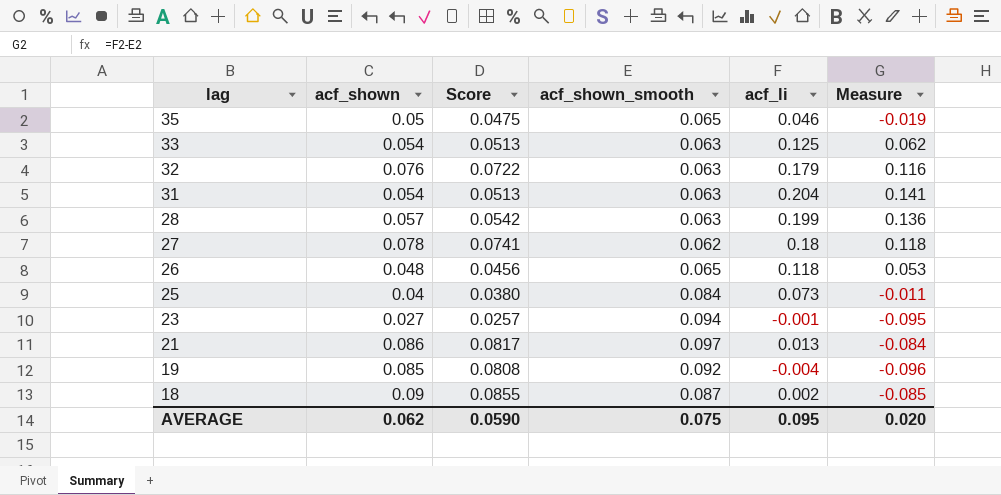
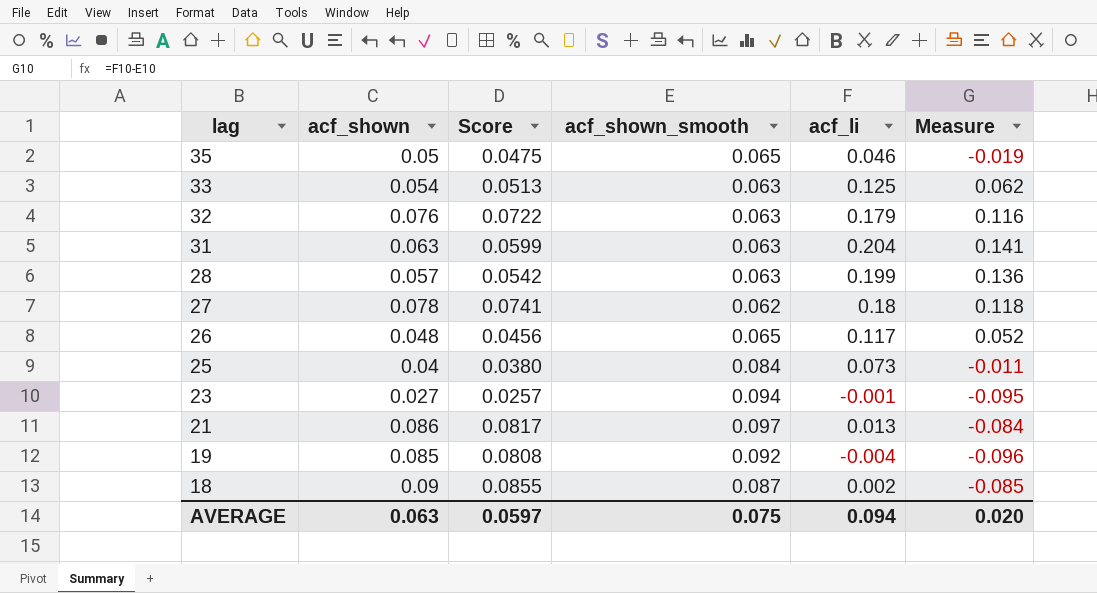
31 | acf_shown: 0.054 -> 0.063
31 | Score: 0.0513 -> 0.0599
26 | acf_li: 0.118 -> 0.117
26 | Measure: 0.053 -> 0.052
AVERAGE | acf_shown: 0.062 -> 0.063
AVERAGE | Score: 0.0590 -> 0.0597
AVERAGE | acf_li: 0.095 -> 0.094

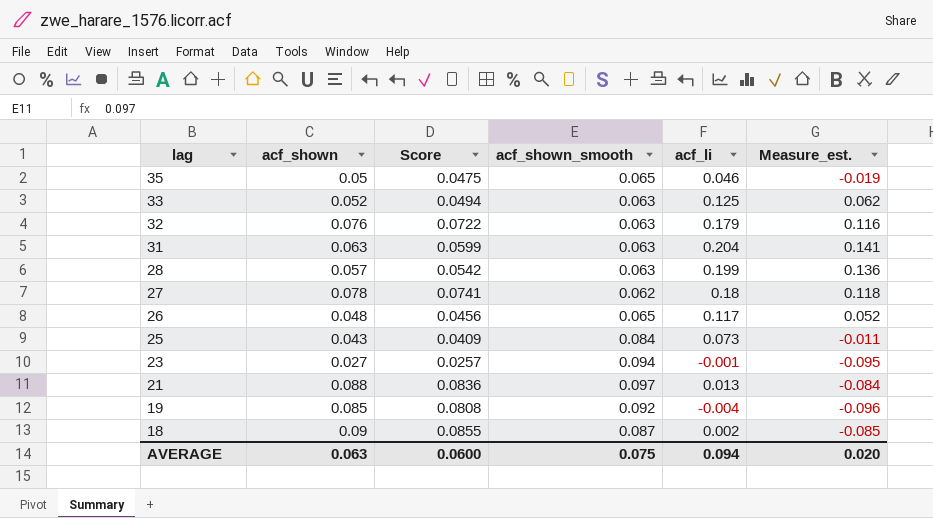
column name: Measure -> Measure_est.
33 | acf_shown: 0.054 -> 0.052
33 | Score: 0.0513 -> 0.0494
25 | acf_shown: 0.04 -> 0.043
25 | Score: 0.0380 -> 0.0409
21 | acf_shown: 0.086 -> 0.088
21 | Score: 0.0817 -> 0.0836
AVERAGE | Score: 0.0597 -> 0.0600

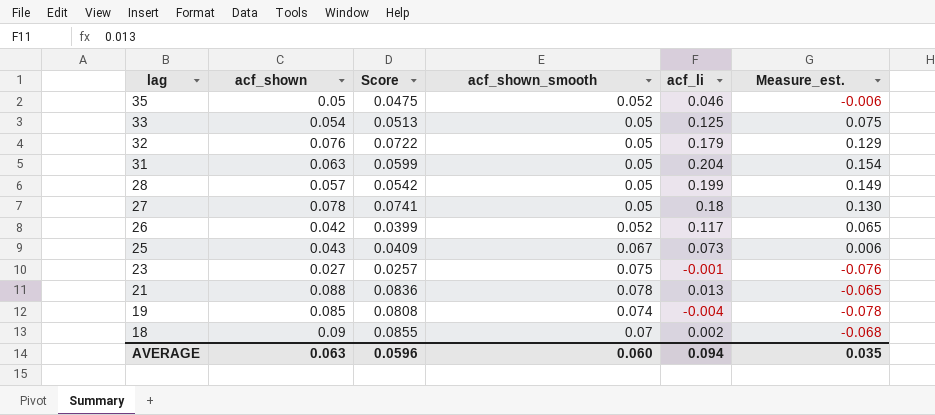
35 | acf_shown_smooth: 0.065 -> 0.052
35 | Measure_est.: -0.019 -> -0.006
33 | acf_shown: 0.052 -> 0.054
33 | Score: 0.0494 -> 0.0513
33 | acf_shown_smooth: 0.063 -> 0.05
33 | Measure_est.: 0.062 -> 0.075
32 | acf_shown_smooth: 0.063 -> 0.05
32 | Measure_est.: 0.116 -> 0.129
31 | acf_shown_smooth: 0.063 -> 0.05
31 | Measure_est.: 0.141 -> 0.154
28 | acf_shown_smooth: 0.063 -> 0.05
28 | Measure_est.: 0.136 -> 0.149
27 | acf_shown_smooth: 0.062 -> 0.05
27 | Measure_est.: 0.118 -> 0.130
26 | acf_shown: 0.048 -> 0.042
26 | Score: 0.0456 -> 0.0399
26 | acf_shown_smooth: 0.065 -> 0.052
26 | Measure_est.: 0.052 -> 0.065
25 | acf_shown_smooth: 0.084 -> 0.067
25 | Measure_est.: -0.011 -> 0.006
23 | acf_shown_smooth: 0.094 -> 0.075
23 | Measure_est.: -0.095 -> -0.076
21 | acf_shown_smooth: 0.097 -> 0.078
21 | Measure_est.: -0.084 -> -0.065
19 | acf_shown_smooth: 0.092 -> 0.074
19 | Measure_est.: -0.096 -> -0.078
18 | acf_shown_smooth: 0.087 -> 0.07
18 | Measure_est.: -0.085 -> -0.068
AVERAGE | Score: 0.0600 -> 0.0596
AVERAGE | acf_shown_smooth: 0.075 -> 0.060
AVERAGE | Measure_est.: 0.020 -> 0.035

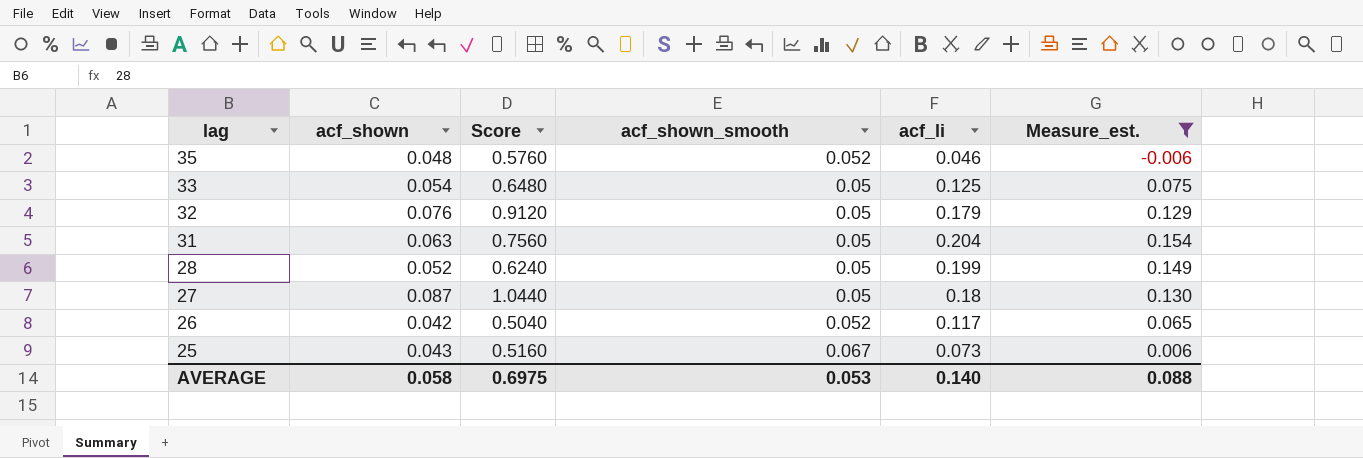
filter: none -> Measure_est. >= -0.006
column Score | formula: [acf_shown] * 0.95 -> [acf_shown] * 12
35 | acf_shown: 0.05 -> 0.048
28 | acf_shown: 0.057 -> 0.052
27 | acf_shown: 0.078 -> 0.087
AVERAGE | acf_shown: 0.063 -> 0.058
AVERAGE | Score: 0.0596 -> 0.6975
AVERAGE | acf_shown_smooth: 0.060 -> 0.053
AVERAGE | acf_li: 0.094 -> 0.140
AVERAGE | Measure_est.: 0.035 -> 0.088

